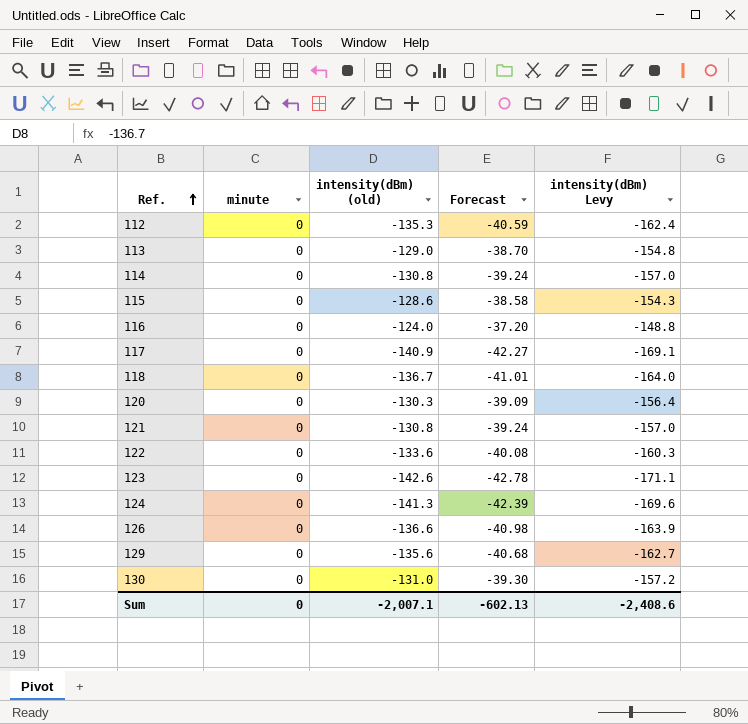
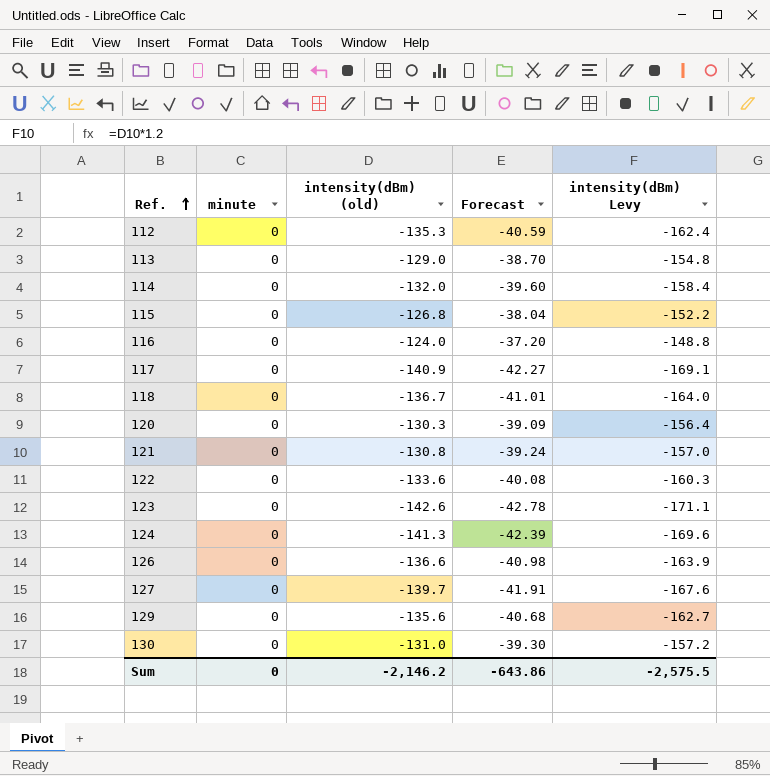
114 | intensity(dBm) (old): -130.8 -> -132.0
114 | Forecast: -39.24 -> -39.60
114 | intensity(dBm) Levy: -157.0 -> -158.4
115 | intensity(dBm) (old): -128.6 -> -126.8
115 | Forecast: -38.58 -> -38.04
115 | intensity(dBm) Levy: -154.3 -> -152.2
row 127: none -> 0 | -139.7 | -41.91 | -167.6
Sum | intensity(dBm) (old): -2,007.1 -> -2,146.2
Sum | Forecast: -602.13 -> -643.86
Sum | intensity(dBm) Levy: -2,408.6 -> -2,575.5

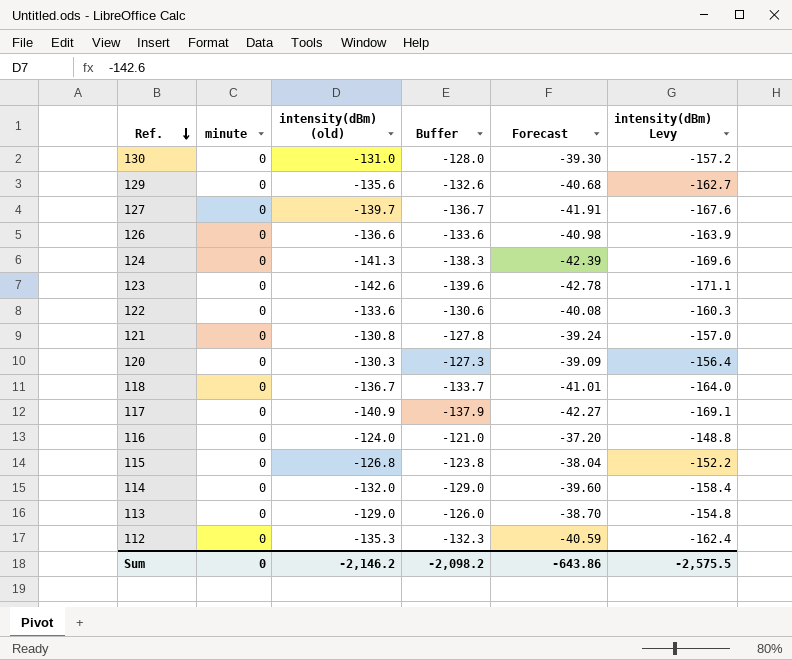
row order: Ref. ascending -> Ref. descending
column Buffer | formula: none -> [intensity(dBm) (old)] + 3

